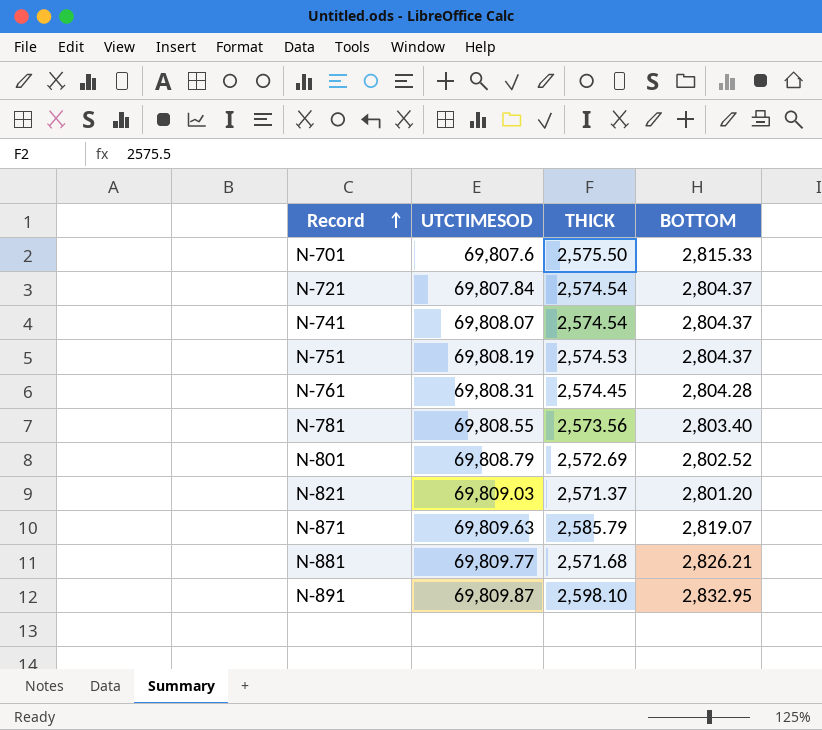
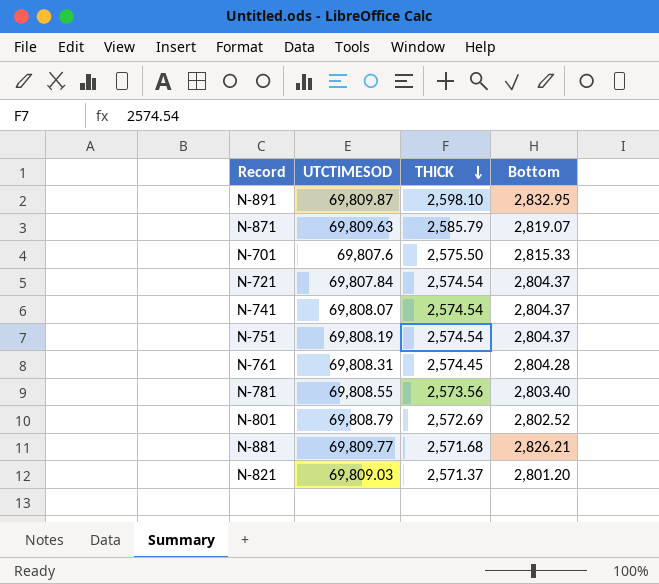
row order: Record ascending -> THICK descending
column name: BOTTOM -> Bottom
N-751 | THICK: 2,574.53 -> 2,574.54

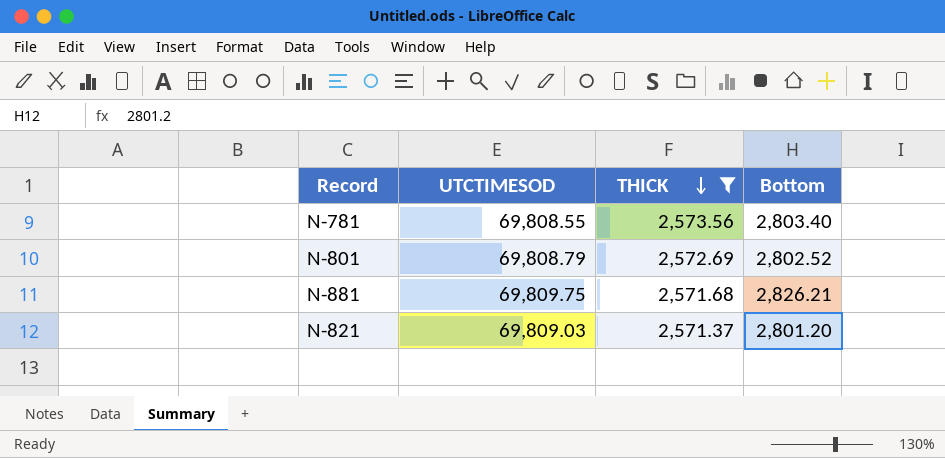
filter: none -> THICK <= 2,573.56
N-881 | UTCTIMESOD: 69,809.77 -> 69,809.75

